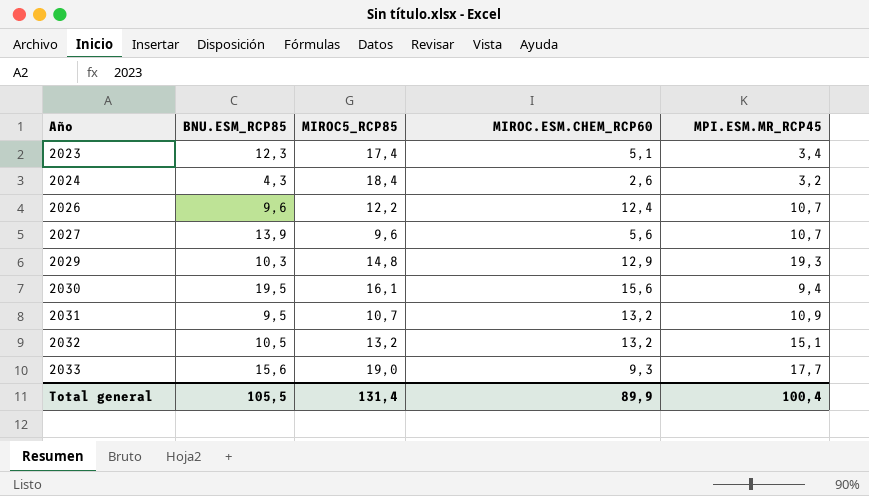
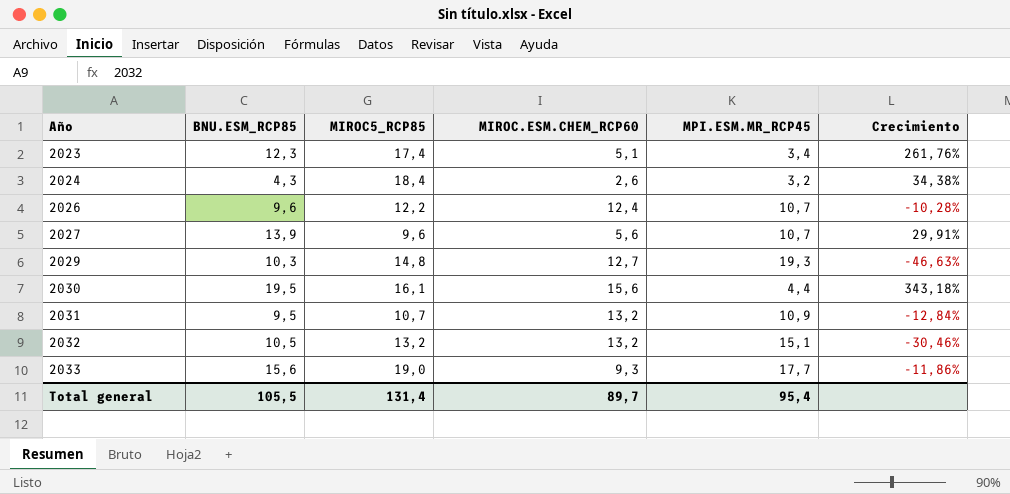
column Crecimiento | formula: none -> ([BNU.ESM_RCP85] - [MPI.ESM.MR_RCP45]) / [MPI.ESM.MR_RCP45]
2029 | MIROC.ESM.CHEM_RCP60: 12,9 -> 12,7
2030 | MPI.ESM.MR_RCP45: 9,4 -> 4,4
Total general | MIROC.ESM.CHEM_RCP60: 89,9 -> 89,7
Total general | MPI.ESM.MR_RCP45: 100,4 -> 95,4

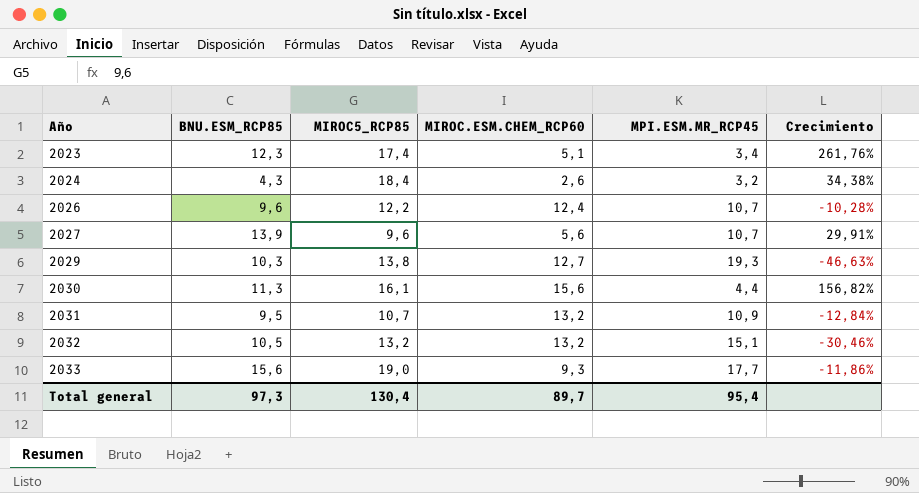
2029 | MIROC5_RCP85: 14,8 -> 13,8
2030 | BNU.ESM_RCP85: 19,5 -> 11,3
2030 | Crecimiento: 343,18% -> 156,82%
Total general | BNU.ESM_RCP85: 105,5 -> 97,3
Total general | MIROC5_RCP85: 131,4 -> 130,4

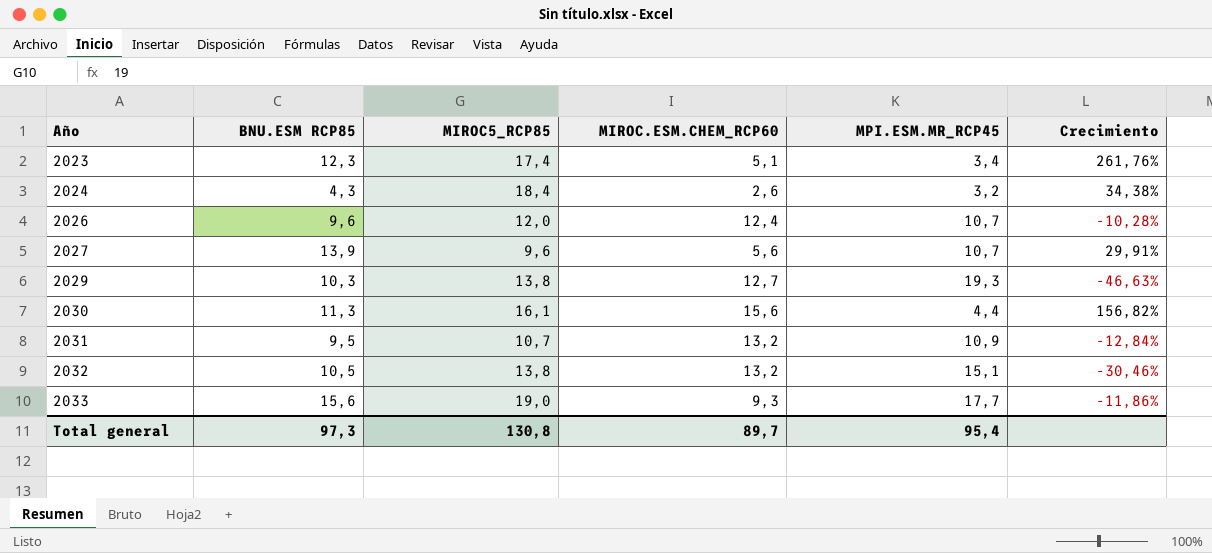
column name: BNU.ESM_RCP85 -> BNU.ESM RCP85
2026 | MIROC5_RCP85: 12,2 -> 12,0
2032 | MIROC5_RCP85: 13,2 -> 13,8
Total general | MIROC5_RCP85: 130,4 -> 130,8

